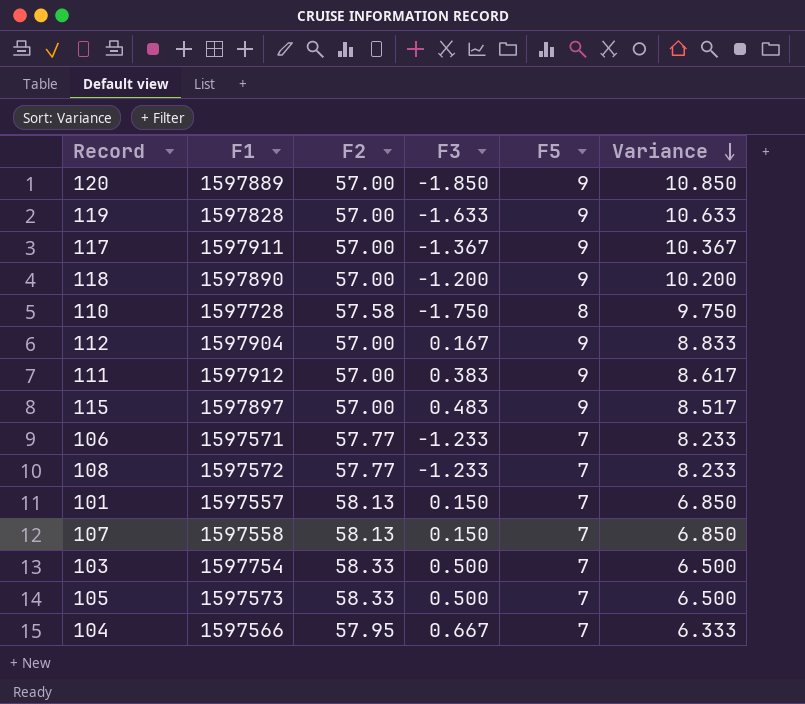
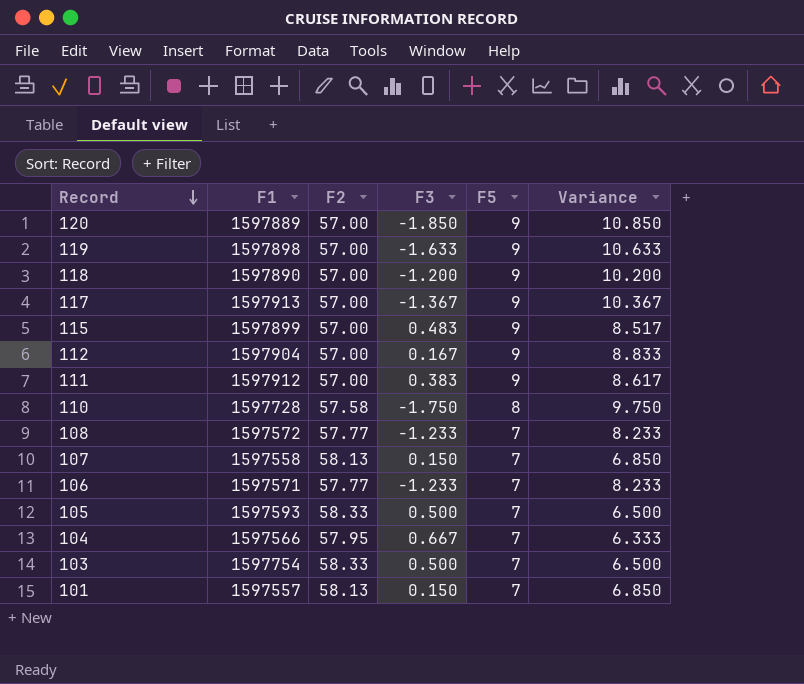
row order: Variance descending -> Record descending
119 | F1: 1597828 -> 1597898
117 | F1: 1597911 -> 1597913
115 | F1: 1597897 -> 1597899
105 | F1: 1597573 -> 1597593

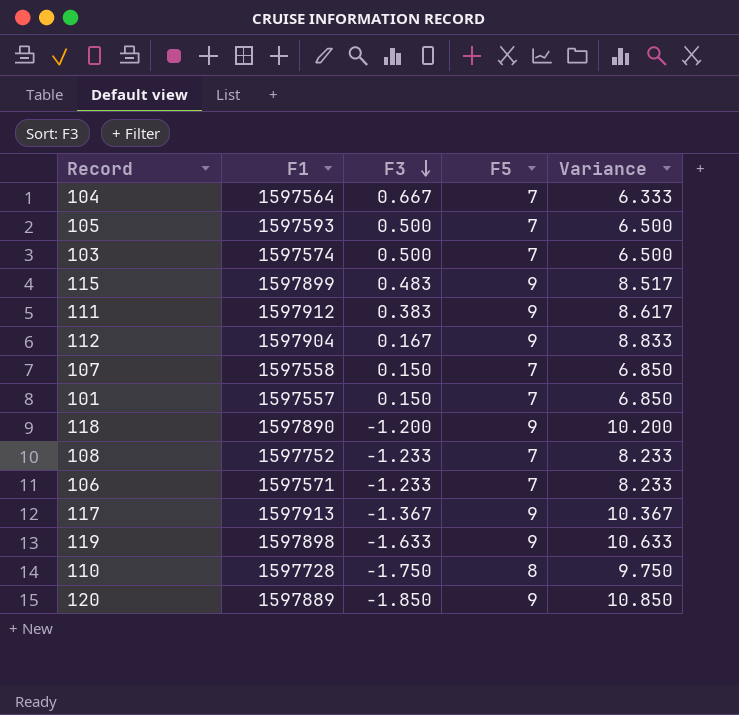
row order: Record descending -> F3 descending
column F2 | position: 3 -> none
104 | F1: 1597566 -> 1597564
103 | F1: 1597754 -> 1597574
108 | F1: 1597572 -> 1597752

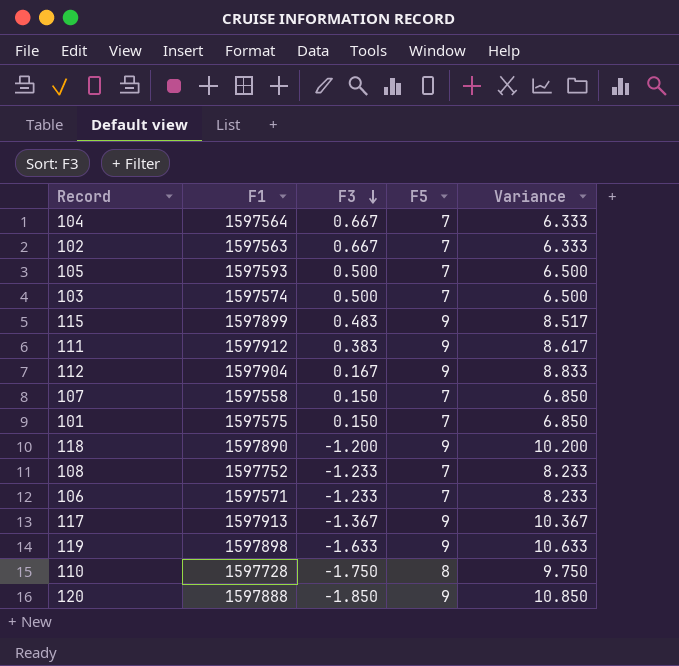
row 102: none -> 1597563 | 0.667 | 7 | 6.333
101 | F1: 1597557 -> 1597575
120 | F1: 1597889 -> 1597888

